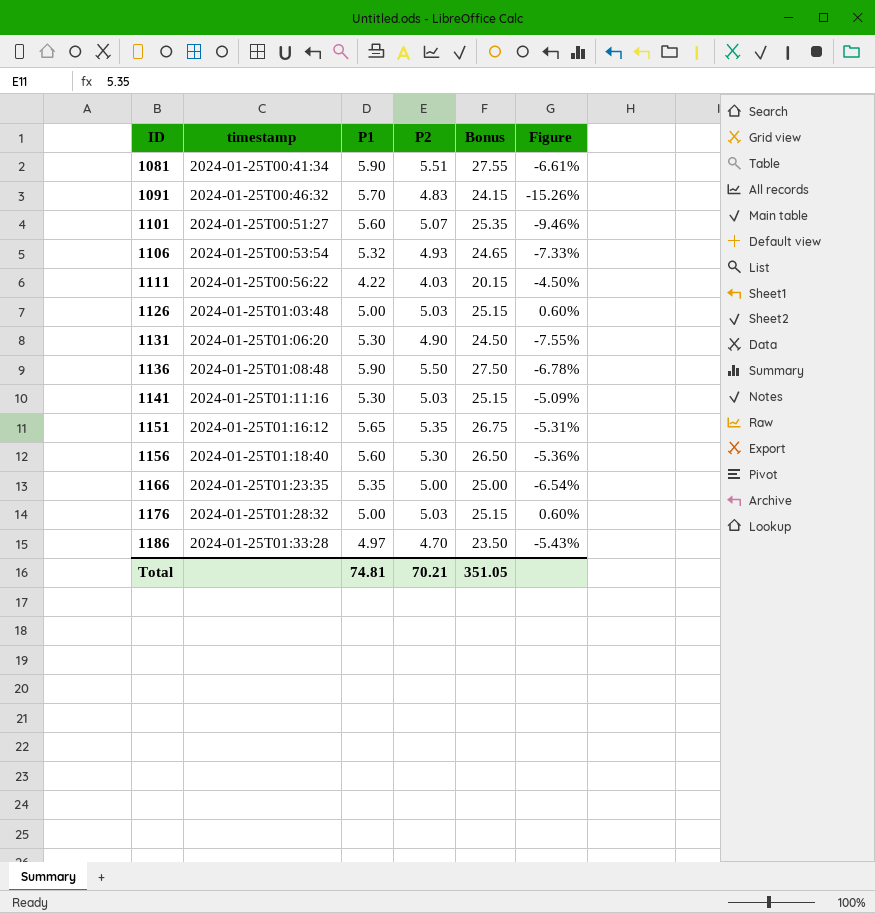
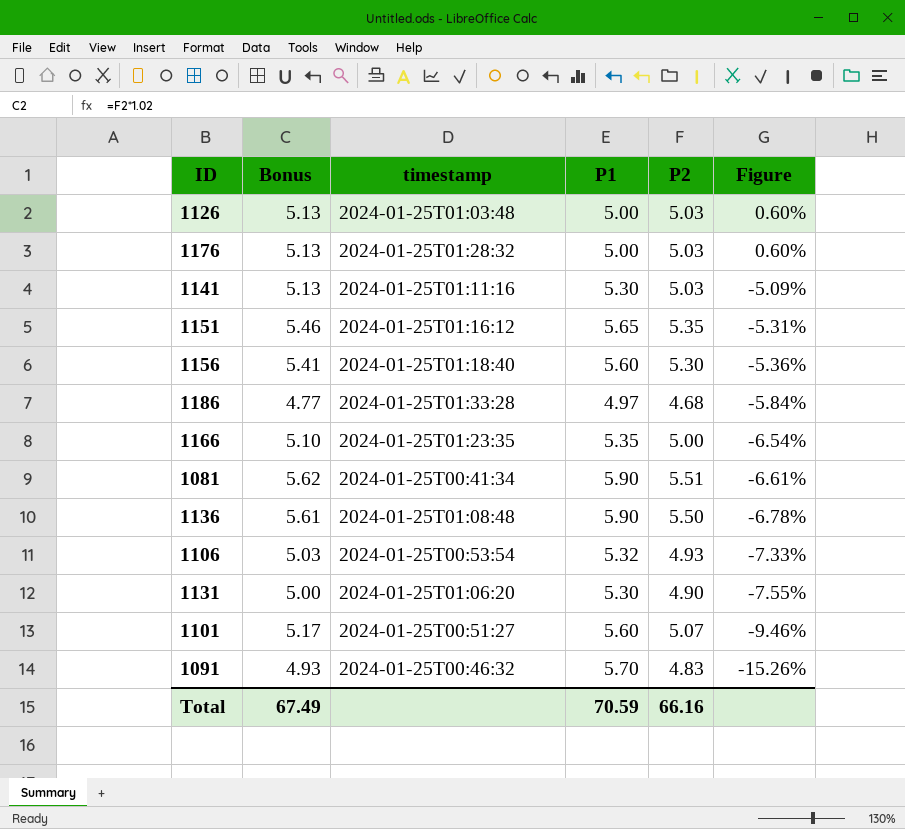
row order: ID ascending -> Figure descending
column Bonus | formula: [P2] * 5 -> [P2] * 1.02
column Bonus | position: 5 -> 2
row 1111: 2024-01-25T00:56:22 | 4.22 | 4.03 | 20.15 | -4.50% -> none
1186 | P2: 4.70 -> 4.68
1186 | Figure: -5.43% -> -5.84%
Total | Bonus: 351.05 -> 67.49
Total | P1: 74.81 -> 70.59
Total | P2: 70.21 -> 66.16

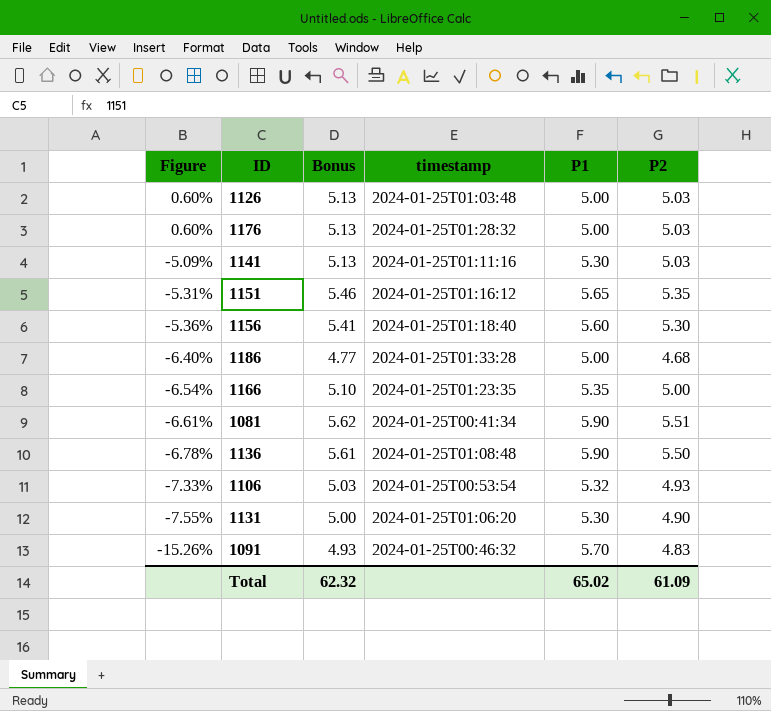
column Figure | position: 6 -> 1
row 1101: 5.17 | 2024-01-25T00:51:27 | 5.60 | 5.07 | -9.46% -> none
1186 | Figure: -5.84% -> -6.40%
1186 | P1: 4.97 -> 5.00
Total | Bonus: 67.49 -> 62.32
Total | P1: 70.59 -> 65.02
Total | P2: 66.16 -> 61.09

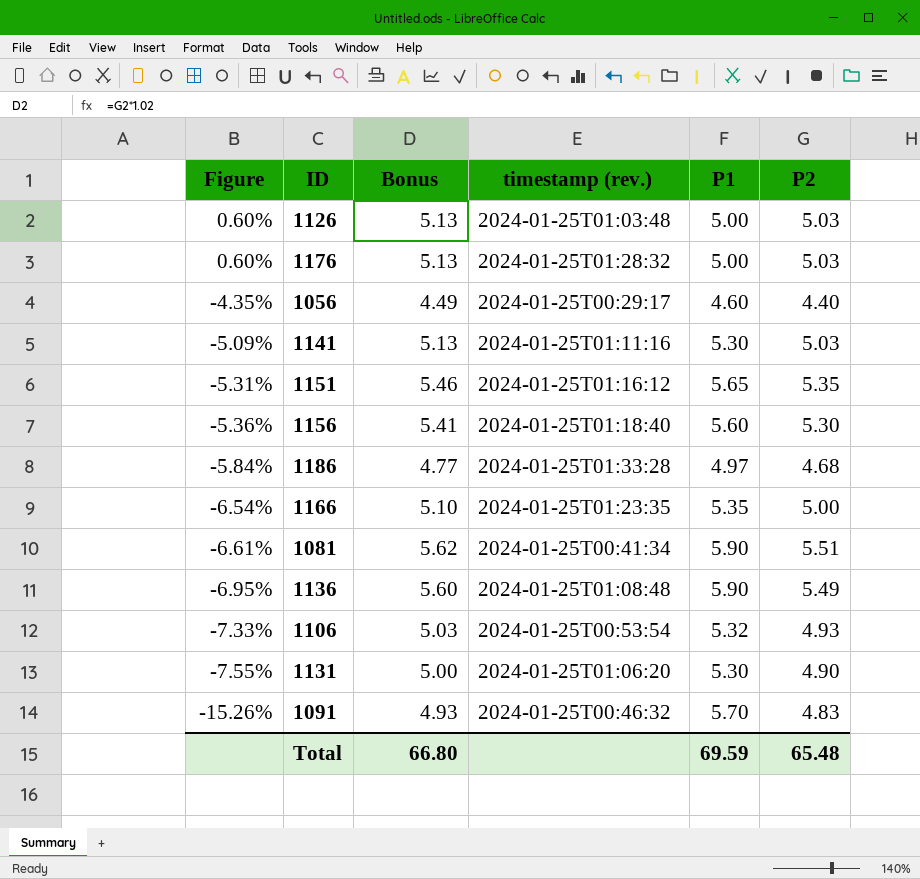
column name: timestamp -> timestamp (rev.)
row 1056: none -> -4.35% | 4.49 | 2024-01-25T00:29:17 | 4.60 | 4.40
1186 | Figure: -6.40% -> -5.84%
1186 | P1: 5.00 -> 4.97
1136 | Figure: -6.78% -> -6.95%
1136 | Bonus: 5.61 -> 5.60
1136 | P2: 5.50 -> 5.49
Total | Bonus: 62.32 -> 66.80
Total | P1: 65.02 -> 69.59
Total | P2: 61.09 -> 65.48

